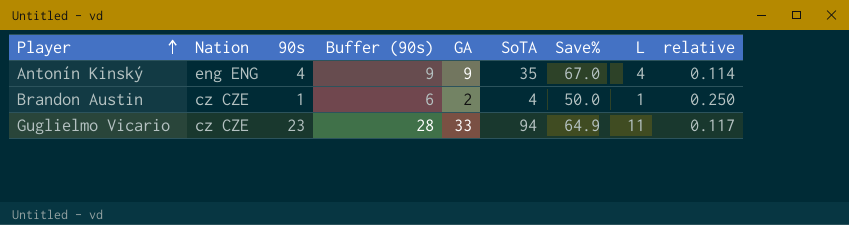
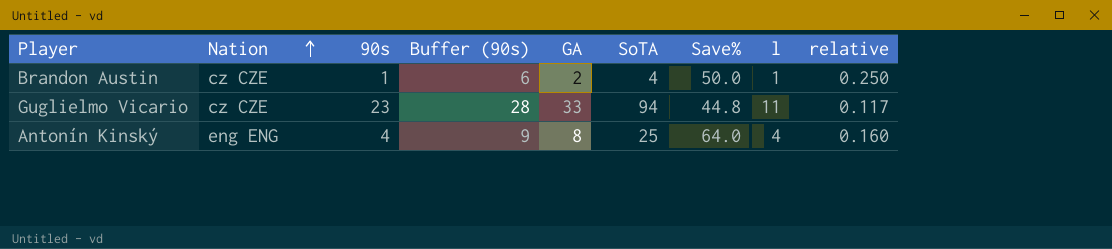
row order: Player ascending -> Nation ascending
column name: L -> l
Guglielmo Vicario | Save%: 64.9 -> 44.8
Antonín Kinský | GA: 9 -> 8
Antonín Kinský | SoTA: 35 -> 25
Antonín Kinský | Save%: 67.0 -> 64.0
Antonín Kinský | relative: 0.114 -> 0.160

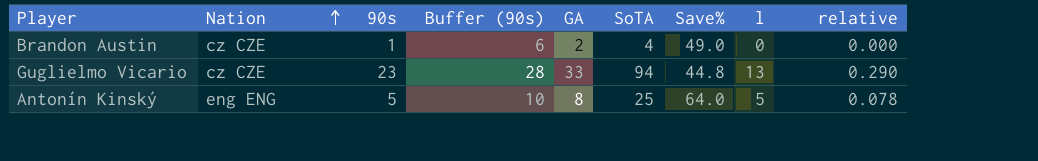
column relative | formula: [l] / [SoTA] -> [l] / [Save%]
Brandon Austin | Save%: 50.0 -> 49.0
Brandon Austin | l: 1 -> 0
Guglielmo Vicario | l: 11 -> 13
Antonín Kinský | 90s: 4 -> 5
Antonín Kinský | Buffer (90s): 9 -> 10
Antonín Kinský | l: 4 -> 5

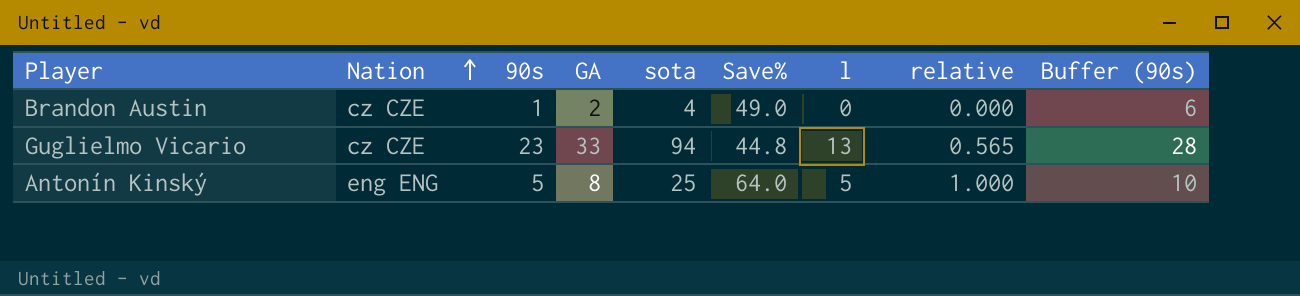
column name: SoTA -> sota
column relative | formula: [l] / [Save%] -> [l] / [90s]
column Buffer (90s) | position: 4 -> 9

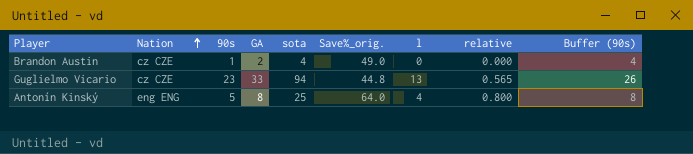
column name: Save% -> Save%_orig.
column Buffer (90s) | formula: [90s] + 5 -> [90s] + 3
Antonín Kinský | l: 5 -> 4
Antonín Kinský | relative: 1.000 -> 0.800

